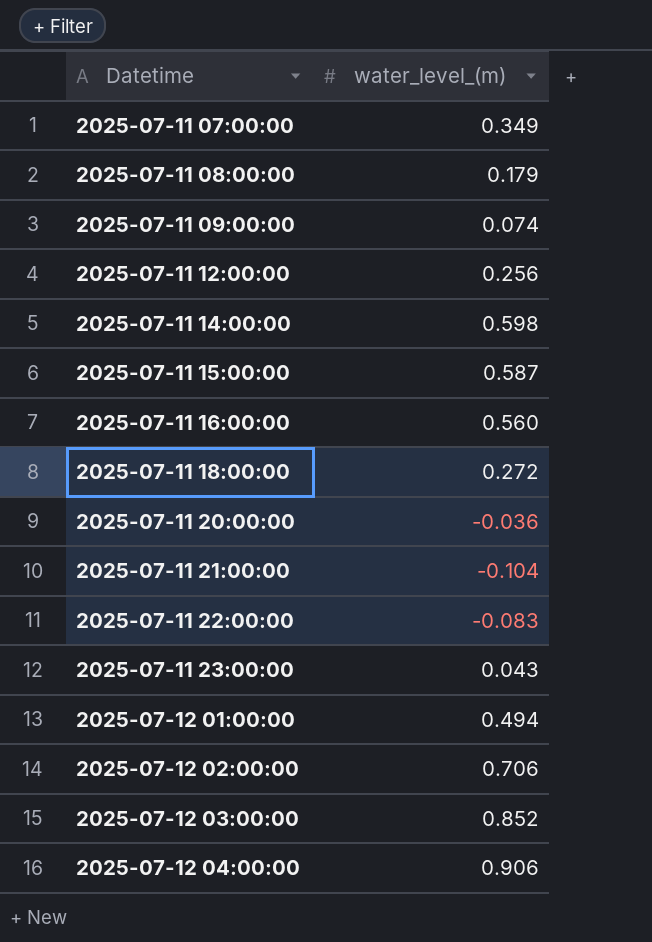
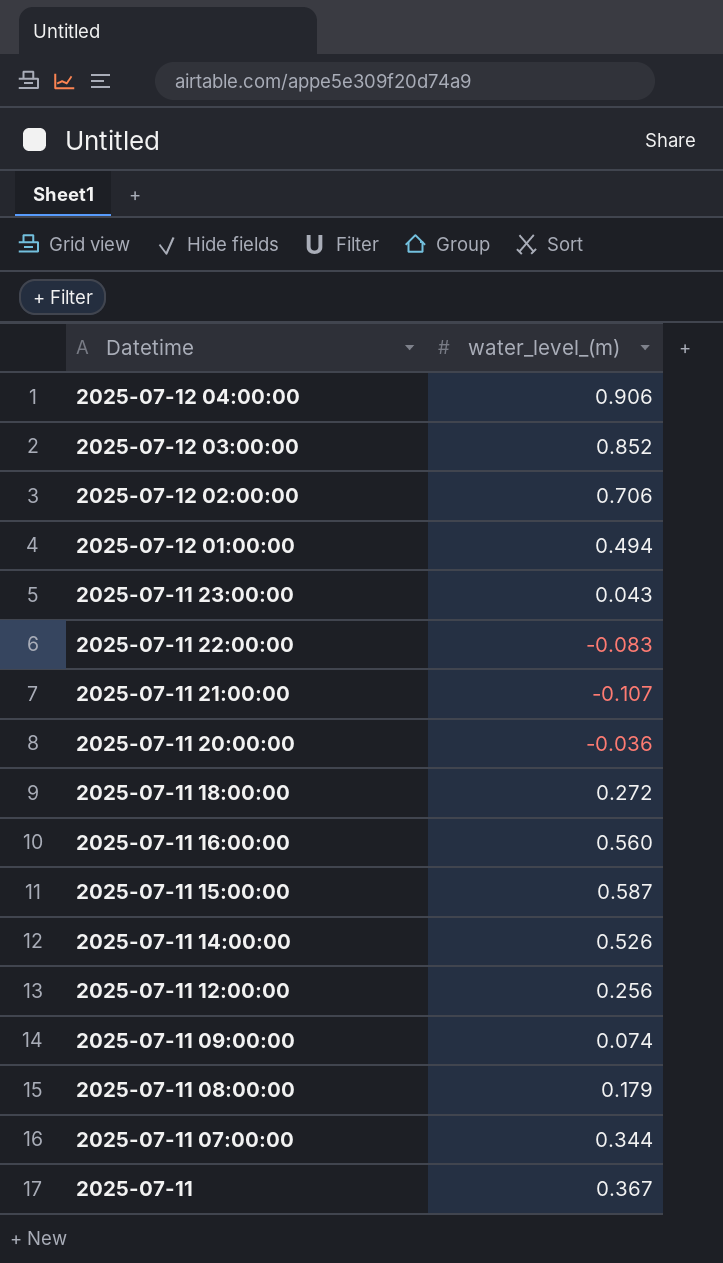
row order: Datetime ascending -> Datetime descending
2025-07-11 21:00:00 | water_level_(m): -0.104 -> -0.107
2025-07-11 14:00:00 | water_level_(m): 0.598 -> 0.526
2025-07-11 07:00:00 | water_level_(m): 0.349 -> 0.344
row 2025-07-11: none -> 0.367

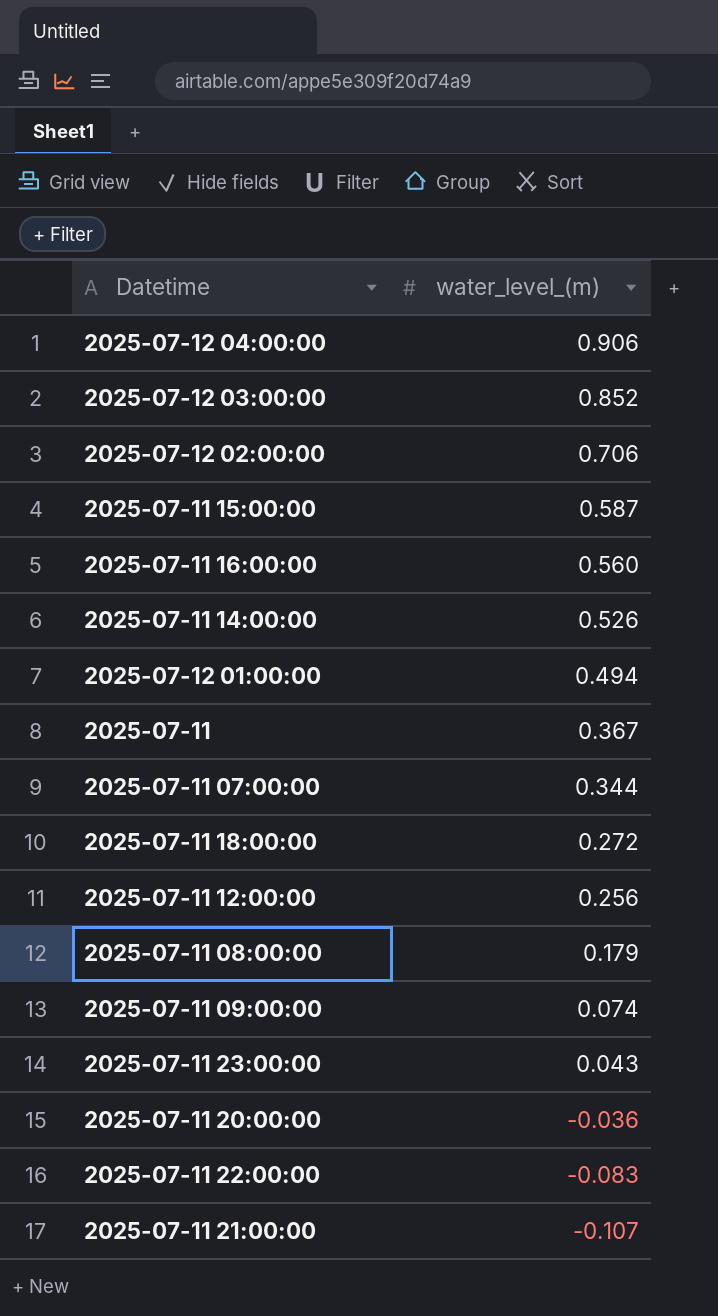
row order: Datetime descending -> water_level_(m) descending

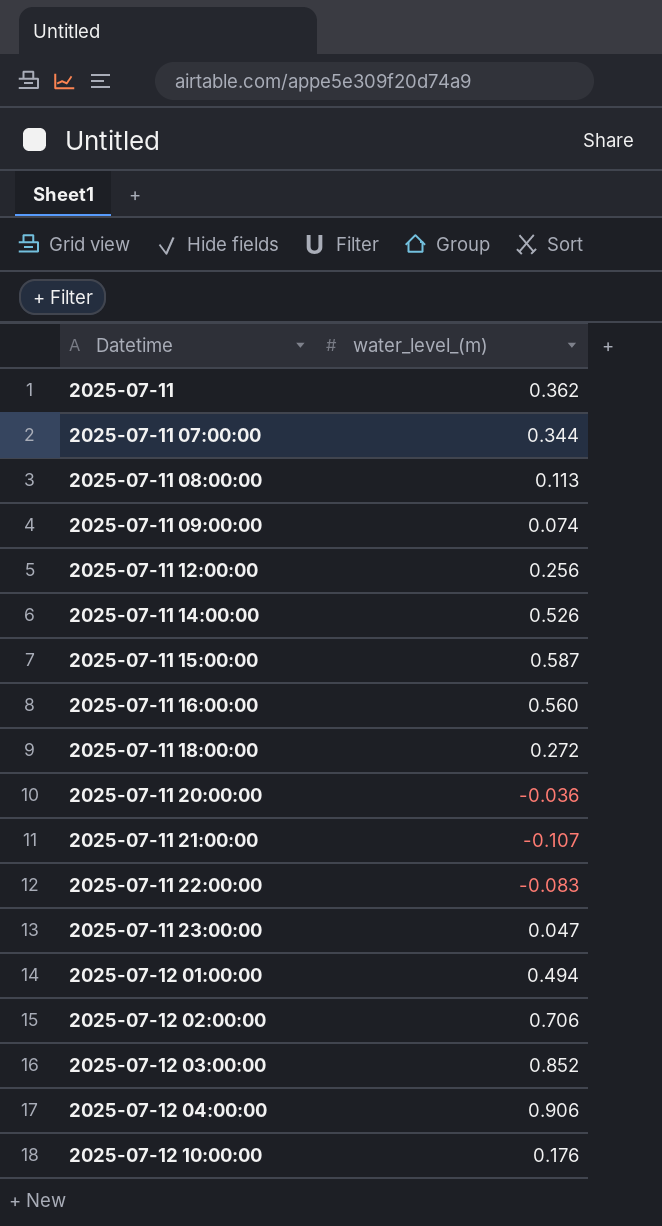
row order: water_level_(m) descending -> Datetime ascending
2025-07-11 | water_level_(m): 0.367 -> 0.362
2025-07-11 08:00:00 | water_level_(m): 0.179 -> 0.113
2025-07-11 23:00:00 | water_level_(m): 0.043 -> 0.047
row 2025-07-12 10:00:00: none -> 0.176

